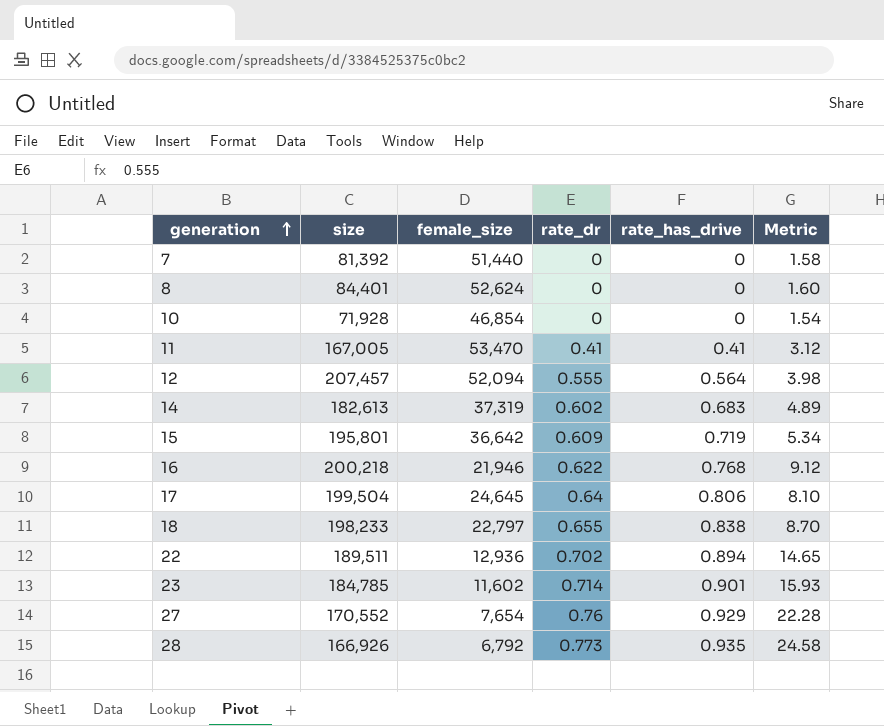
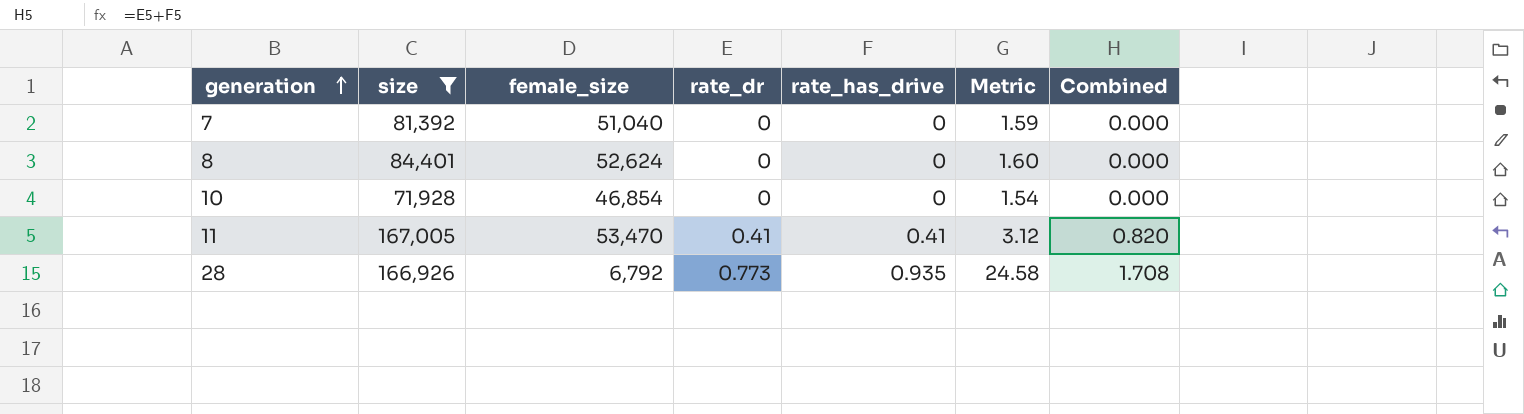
filter: none -> size <= 167,005
column Combined | formula: none -> [rate_dr] + [rate_has_drive]
7 | female_size: 51,440 -> 51,040
7 | Metric: 1.58 -> 1.59

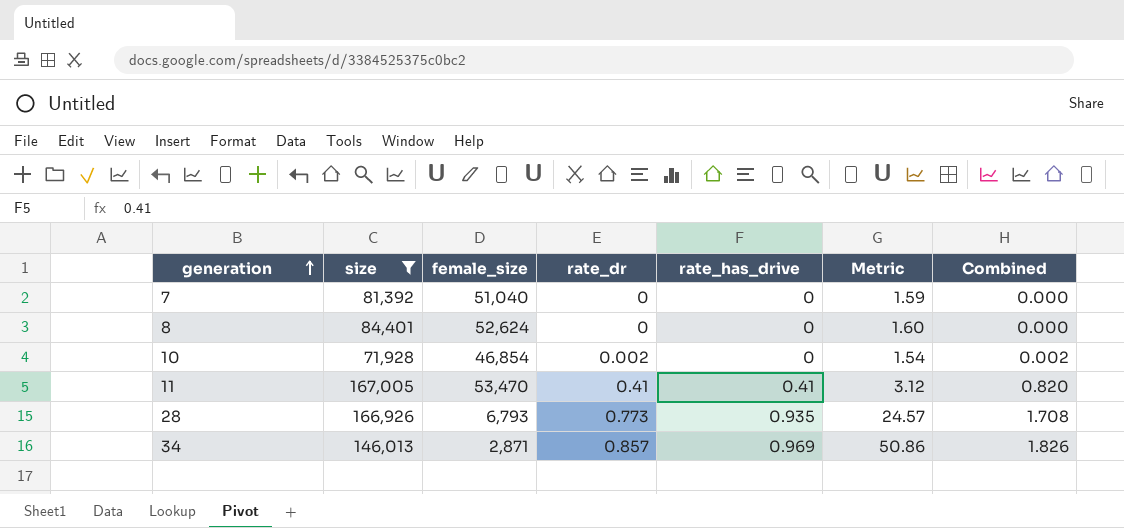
10 | rate_dr: 0 -> 0.002
10 | Combined: 0.000 -> 0.002
28 | female_size: 6,792 -> 6,793
28 | Metric: 24.58 -> 24.57
row 34: none -> 146,013 | 2,871 | 0.857 | 0.969 | 50.86 | 1.826

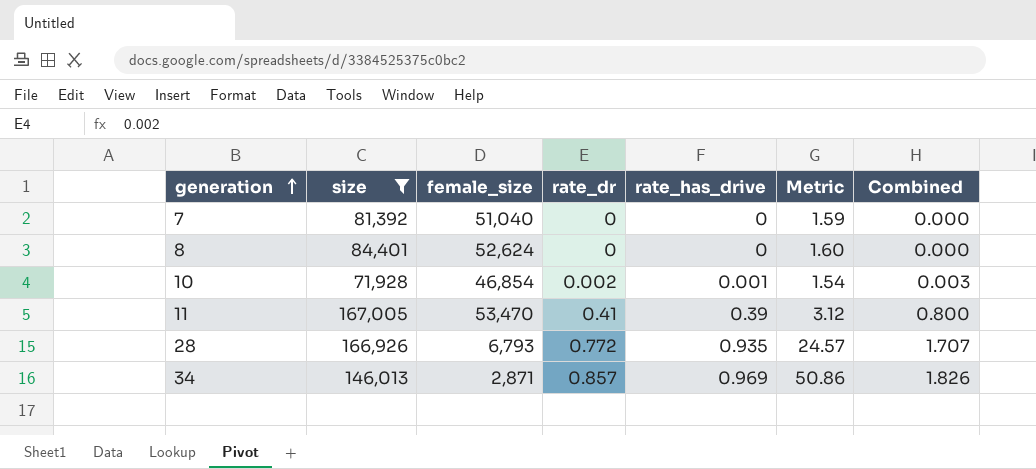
10 | rate_has_drive: 0 -> 0.001
10 | Combined: 0.002 -> 0.003
11 | rate_has_drive: 0.41 -> 0.39
11 | Combined: 0.820 -> 0.800
28 | rate_dr: 0.773 -> 0.772
28 | Combined: 1.708 -> 1.707

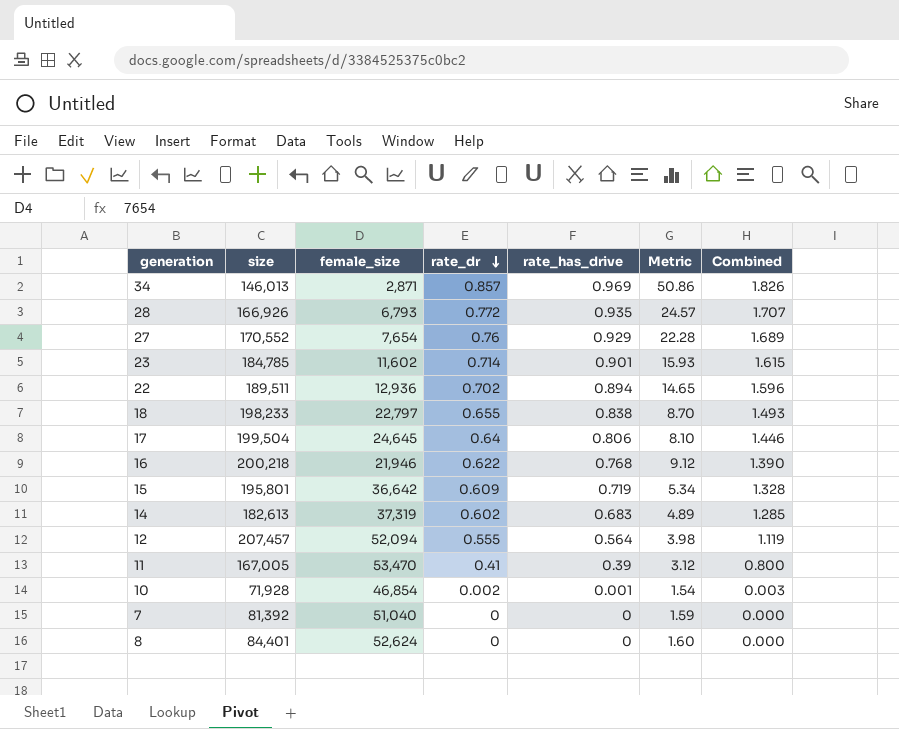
filter: size <= 167,005 -> none
row order: generation ascending -> rate_dr descending

